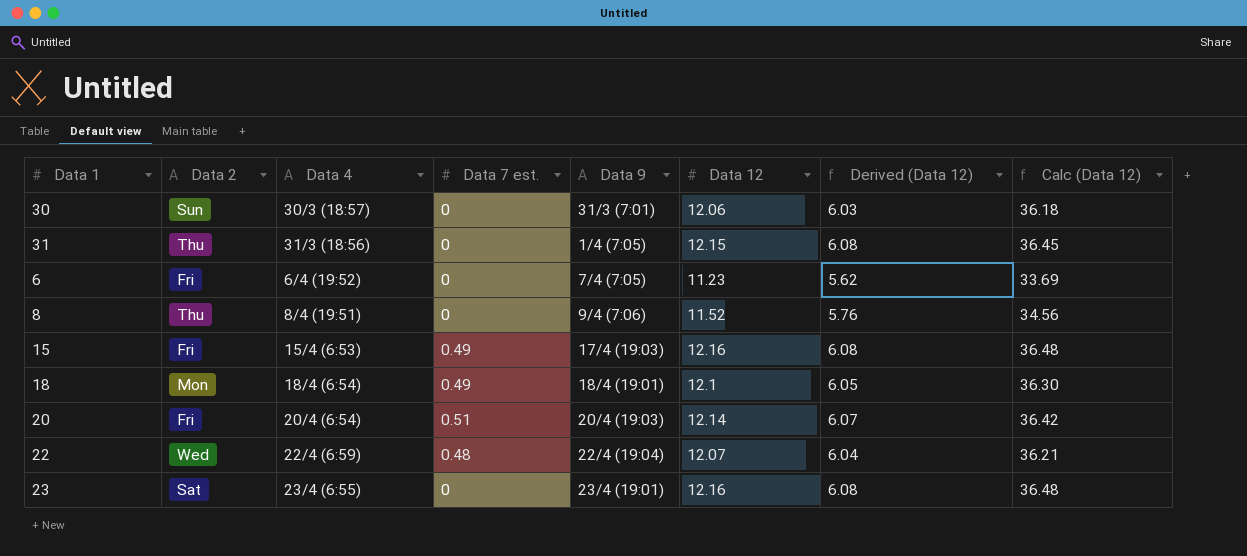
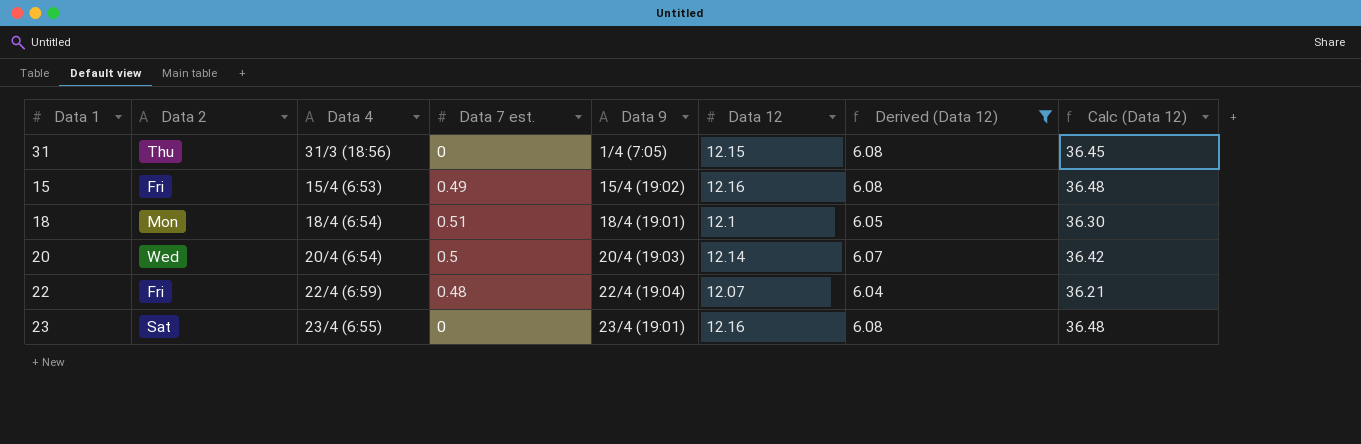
filter: none -> Derived (Data 12) >= 6.04
15 | Data 9: 17/4 (19:03) -> 15/4 (19:02)
18 | Data 7 est.: 0.49 -> 0.51
20 | Data 2: Fri -> Wed
20 | Data 7 est.: 0.51 -> 0.5
22 | Data 2: Wed -> Fri

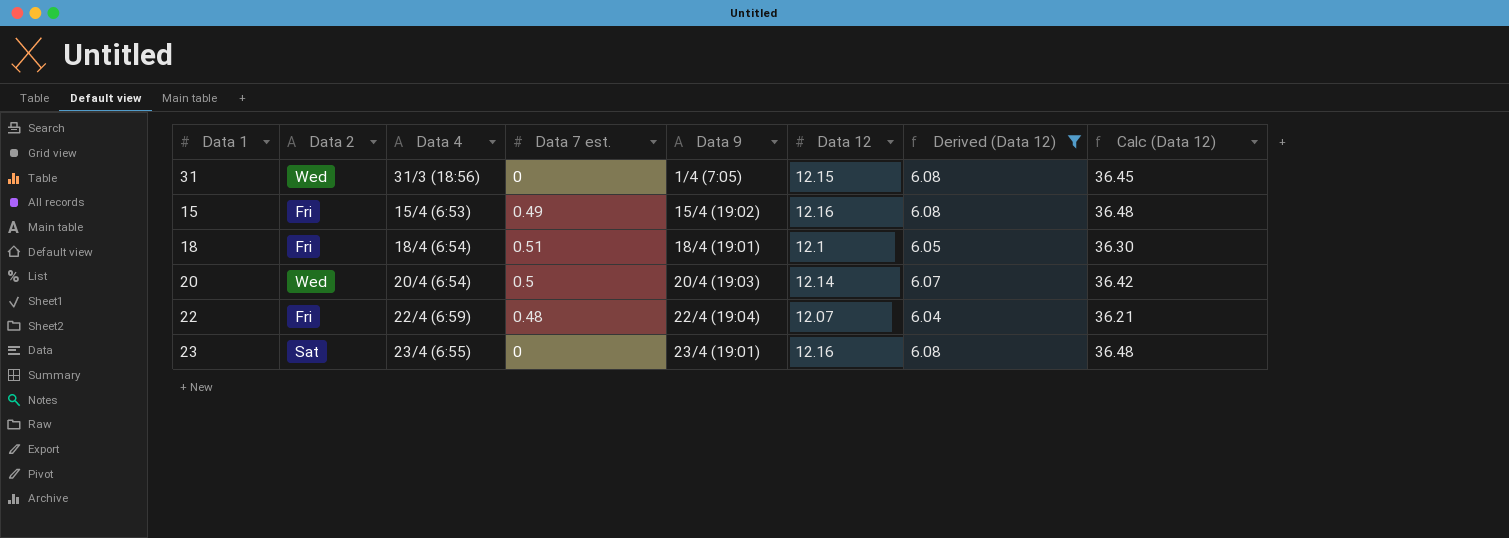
31 | Data 2: Thu -> Wed
18 | Data 2: Mon -> Fri

